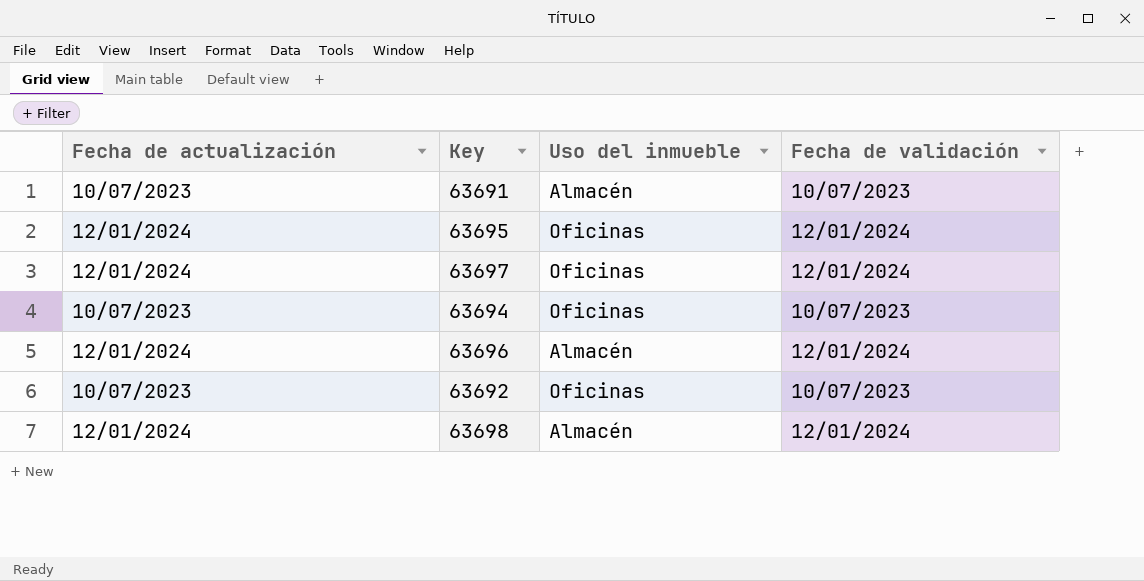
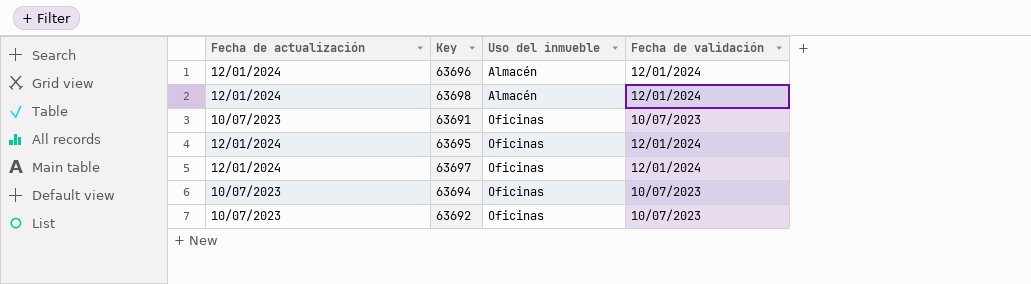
row order: none -> Uso del inmueble ascending
63691 | Uso del inmueble: Almacén -> Oficinas

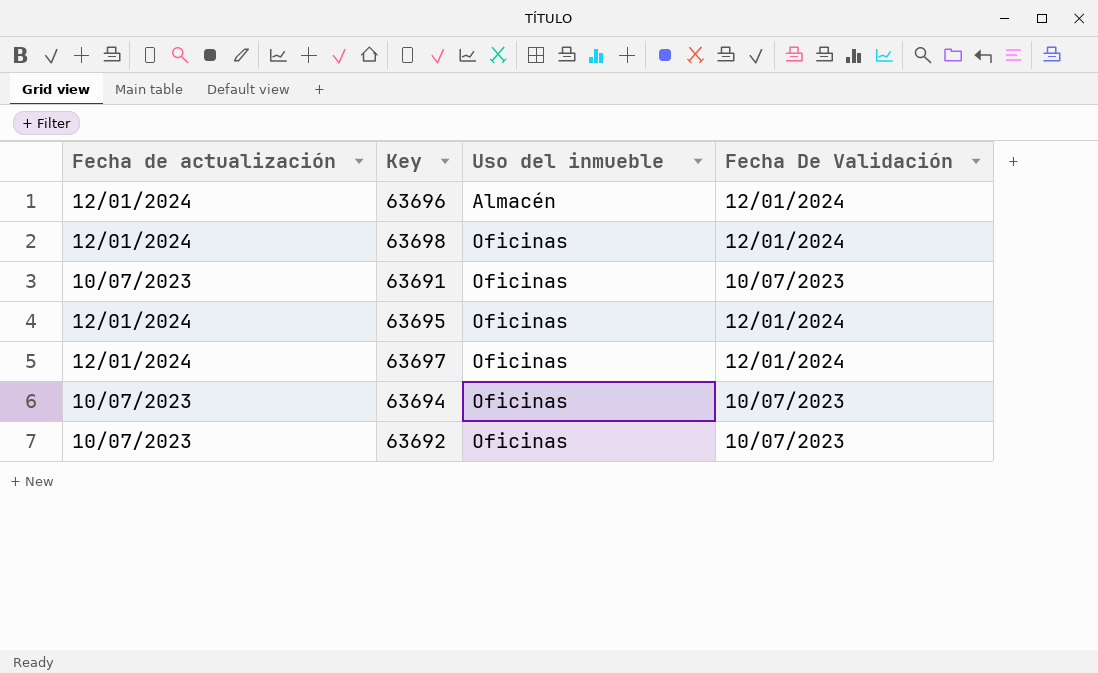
column name: Fecha de validación -> Fecha De Validación
63698 | Uso del inmueble: Almacén -> Oficinas

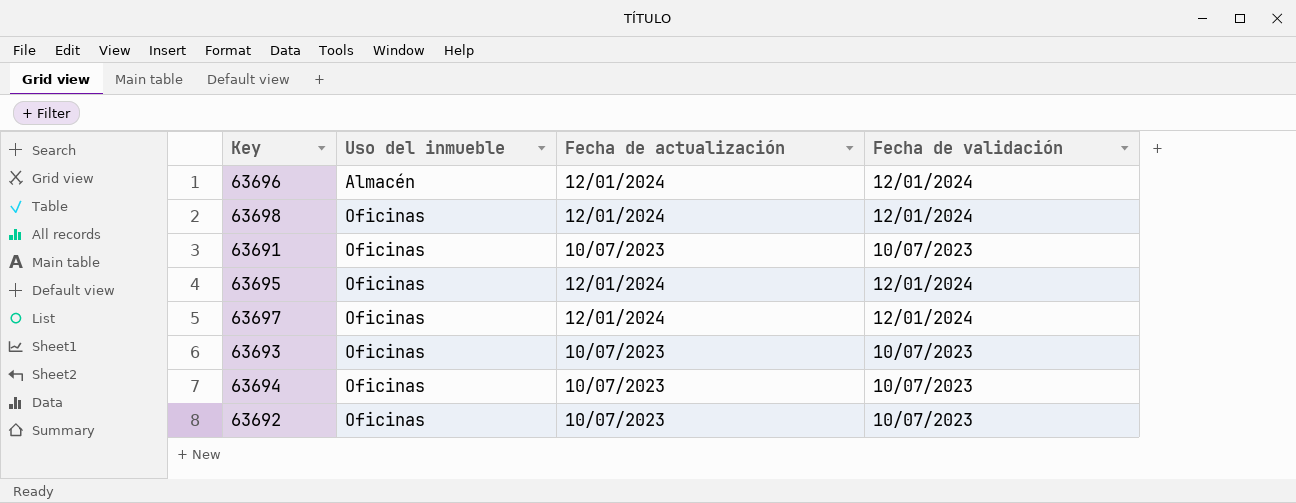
column Fecha de actualización | position: 1 -> 3
column name: Fecha De Validación -> Fecha de validación
row 63693: none -> Oficinas | 10/07/2023 | 10/07/2023

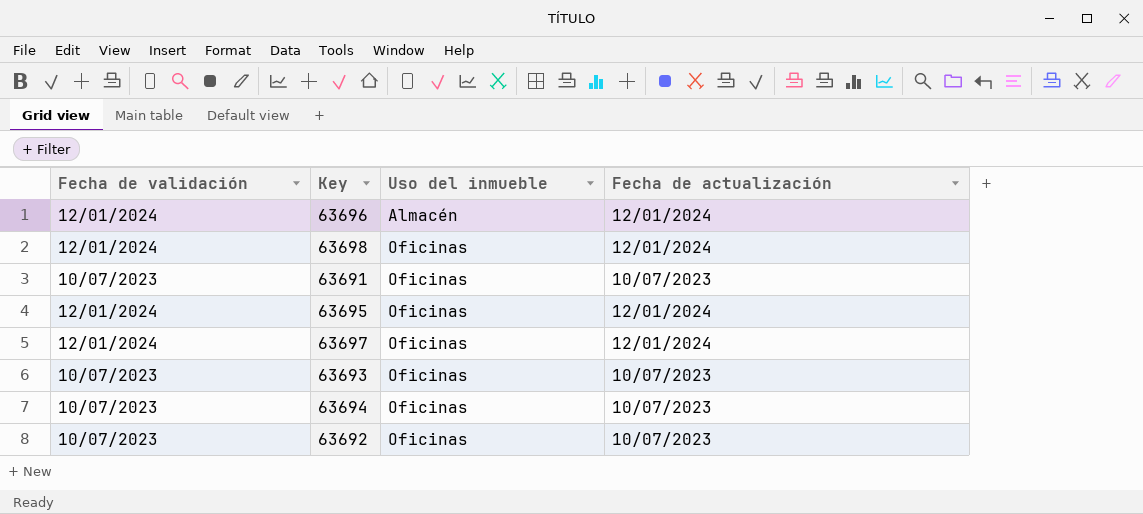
column Fecha de validación | position: 4 -> 1

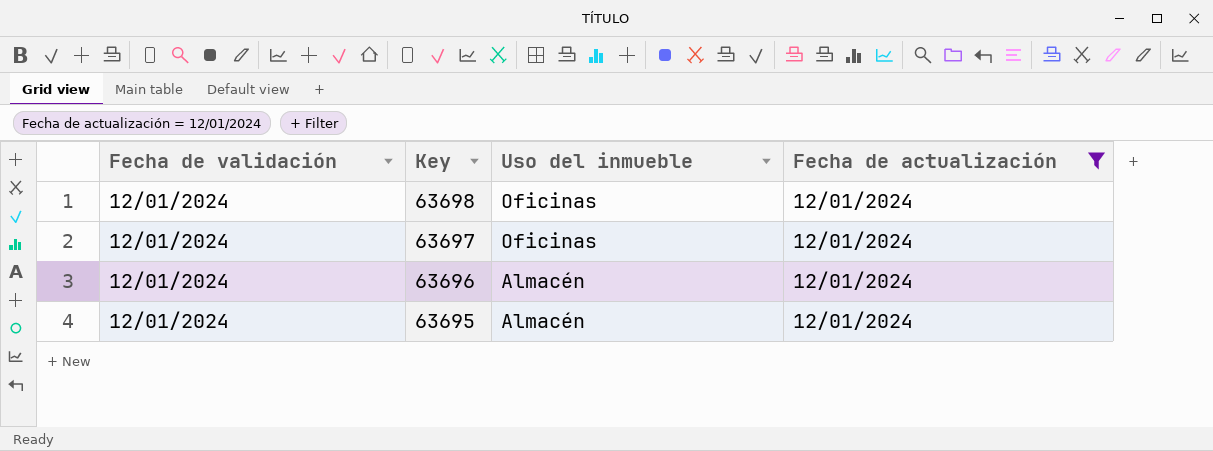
filter: none -> Fecha de actualización = 12/01/2024
row order: Uso del inmueble ascending -> Key descending
63695 | Uso del inmueble: Oficinas -> Almacén

